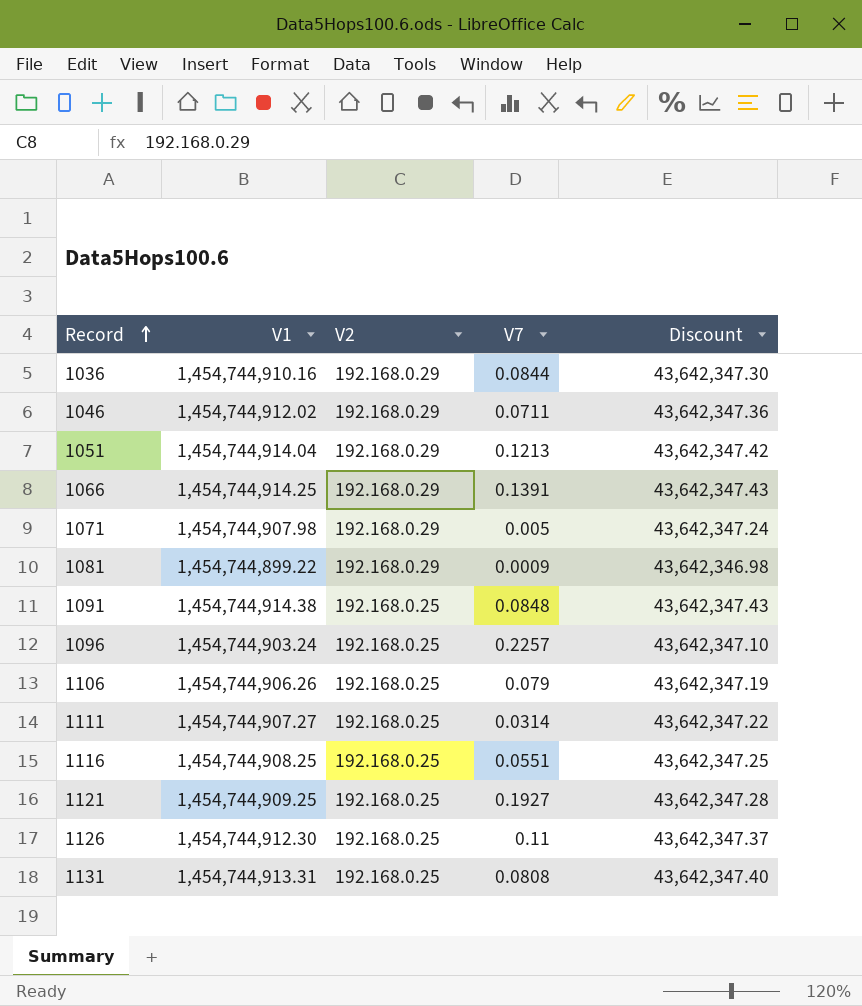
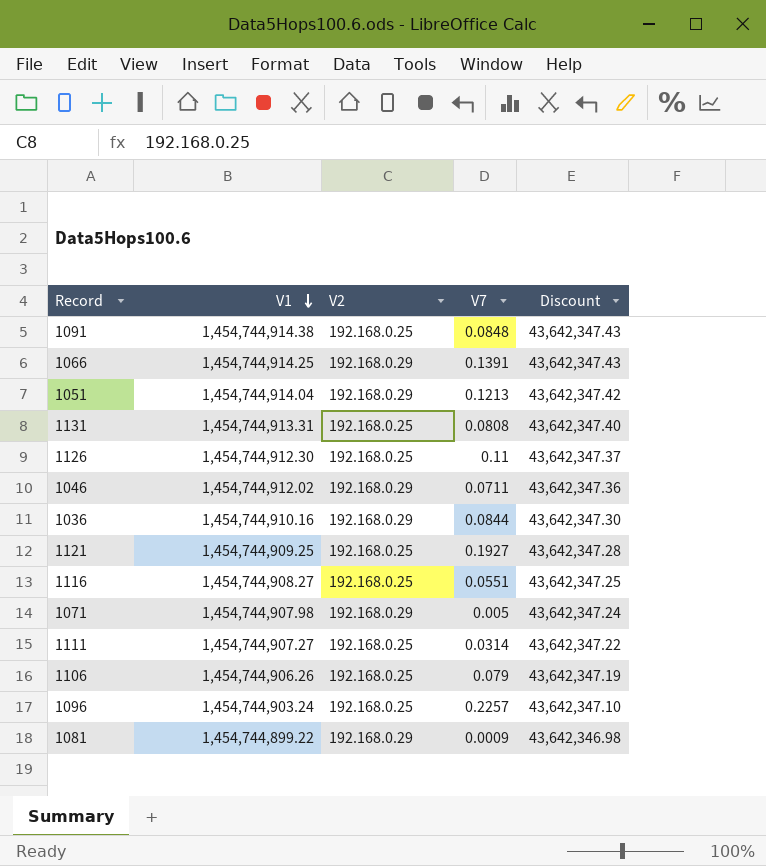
row order: Record ascending -> V1 descending
1116 | V1: 1,454,744,908.25 -> 1,454,744,908.27

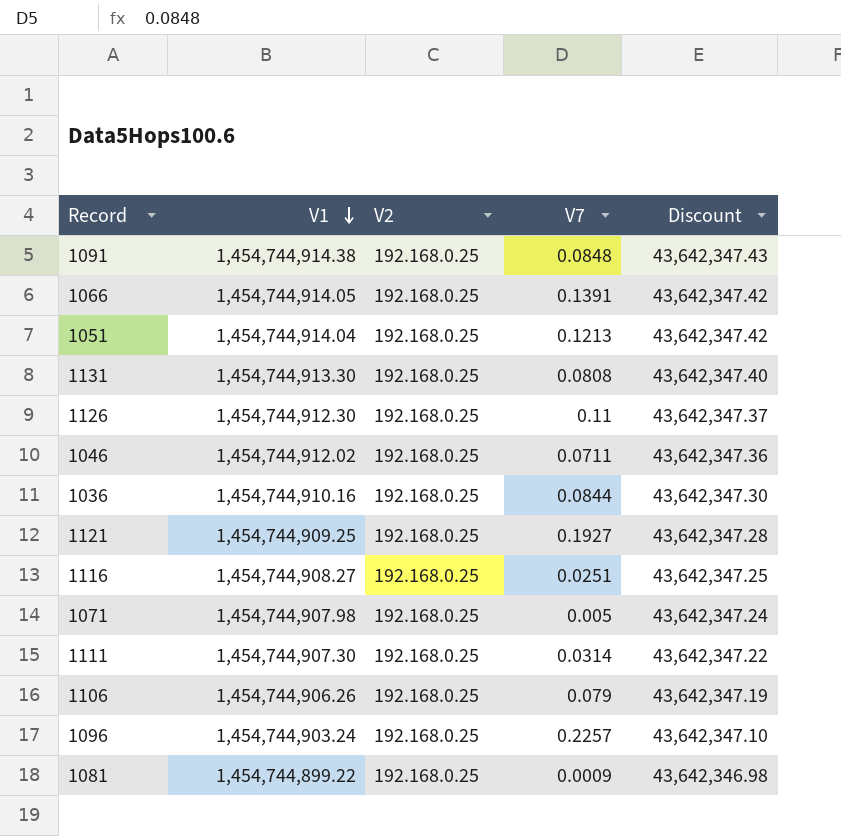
1066 | V1: 1,454,744,914.25 -> 1,454,744,914.05
1066 | V2: 192.168.0.29 -> 192.168.0.25
1066 | Discount: 43,642,347.43 -> 43,642,347.42
1051 | V2: 192.168.0.29 -> 192.168.0.25
1131 | V1: 1,454,744,913.31 -> 1,454,744,913.30
1046 | V2: 192.168.0.29 -> 192.168.0.25
1036 | V2: 192.168.0.29 -> 192.168.0.25
1116 | V7: 0.0551 -> 0.0251
1071 | V2: 192.168.0.29 -> 192.168.0.25
1111 | V1: 1,454,744,907.27 -> 1,454,744,907.30
1081 | V2: 192.168.0.29 -> 192.168.0.25

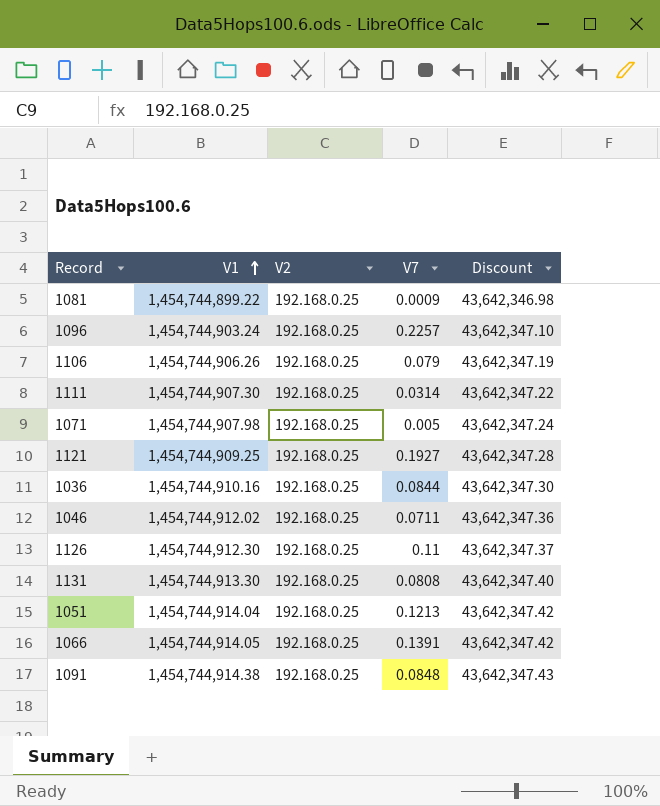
row order: V1 descending -> V1 ascending
row 1116: 1,454,744,908.27 | 192.168.0.25 | 0.0251 | 43,642,347.25 -> none

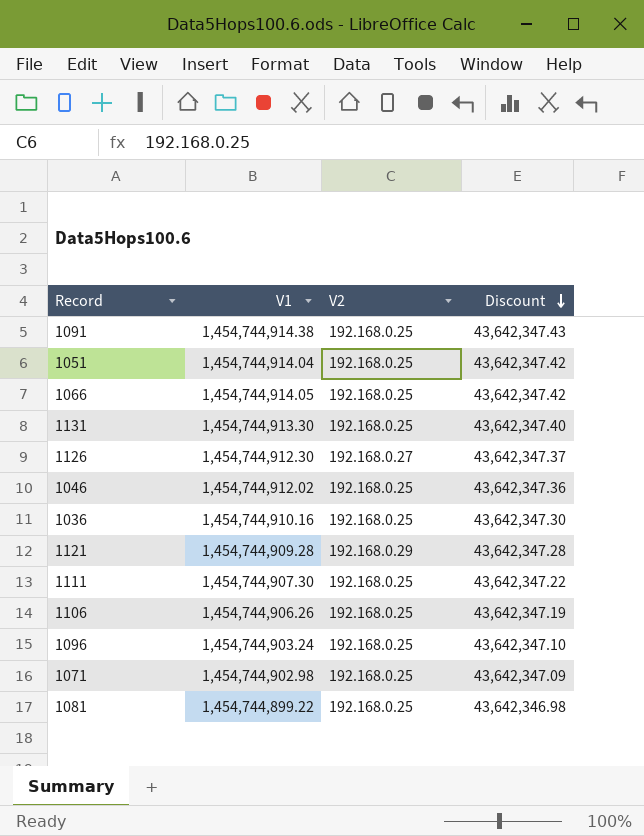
row order: V1 ascending -> Discount descending
column V7 | position: 4 -> none
1126 | V2: 192.168.0.25 -> 192.168.0.27
1121 | V1: 1,454,744,909.25 -> 1,454,744,909.28
1121 | V2: 192.168.0.25 -> 192.168.0.29
1071 | V1: 1,454,744,907.98 -> 1,454,744,902.98
1071 | Discount: 43,642,347.24 -> 43,642,347.09

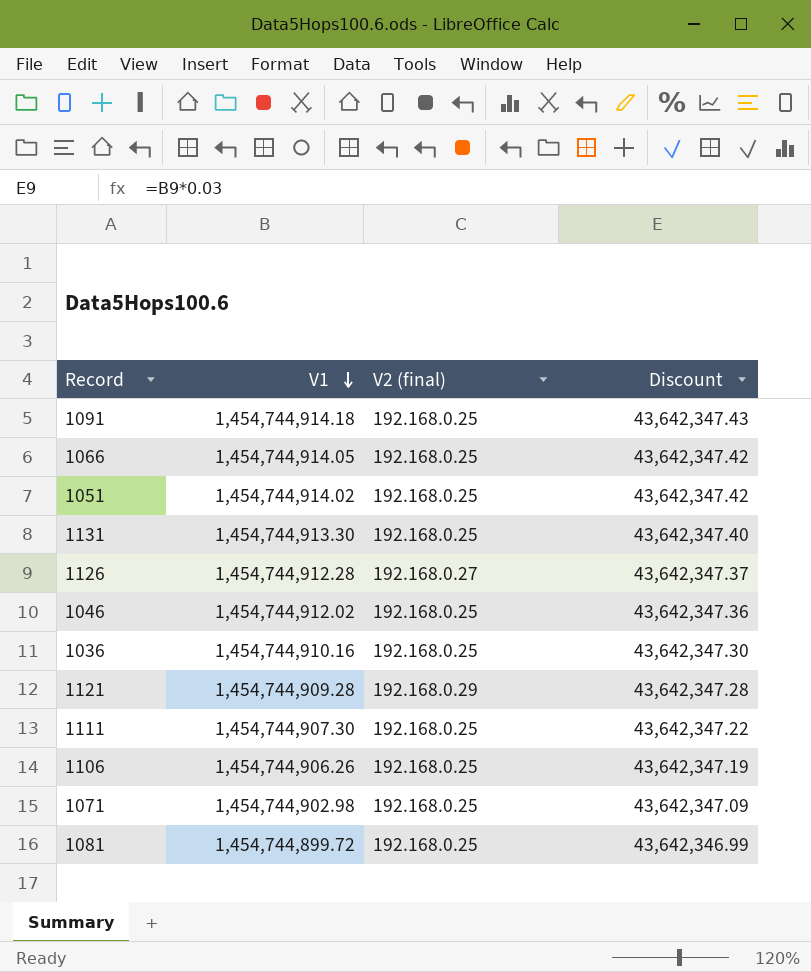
row order: Discount descending -> V1 descending
column name: V2 -> V2 (final)
row 1096: 1,454,744,903.24 | 192.168.0.25 | 43,642,347.10 -> none
1091 | V1: 1,454,744,914.38 -> 1,454,744,914.18
1051 | V1: 1,454,744,914.04 -> 1,454,744,914.02
1126 | V1: 1,454,744,912.30 -> 1,454,744,912.28
1081 | V1: 1,454,744,899.22 -> 1,454,744,899.72
1081 | Discount: 43,642,346.98 -> 43,642,346.99

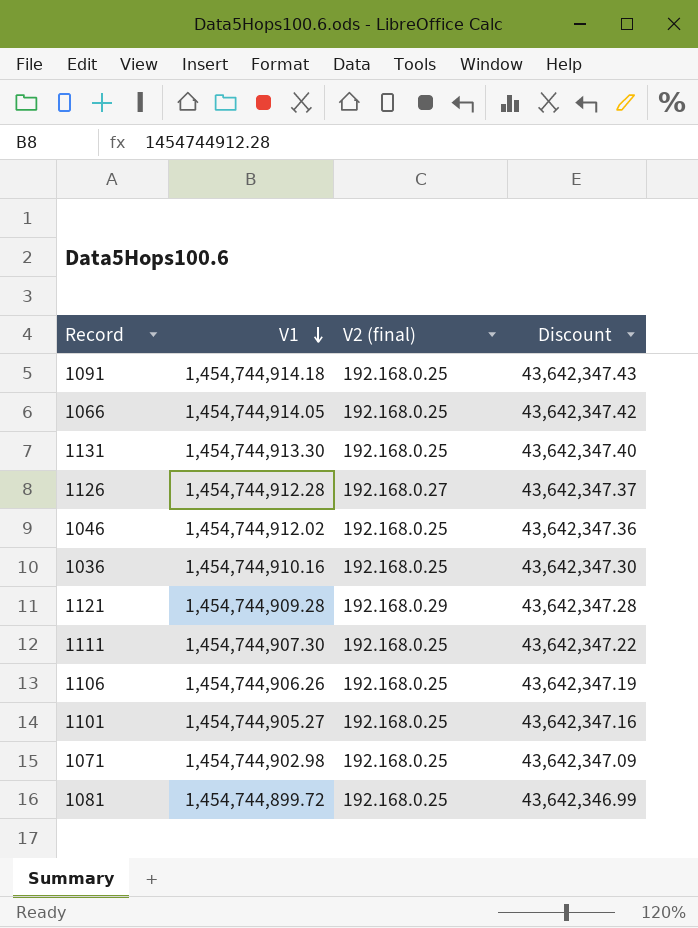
row 1051: 1,454,744,914.02 | 192.168.0.25 | 43,642,347.42 -> none
row 1101: none -> 1,454,744,905.27 | 192.168.0.25 | 43,642,347.16

